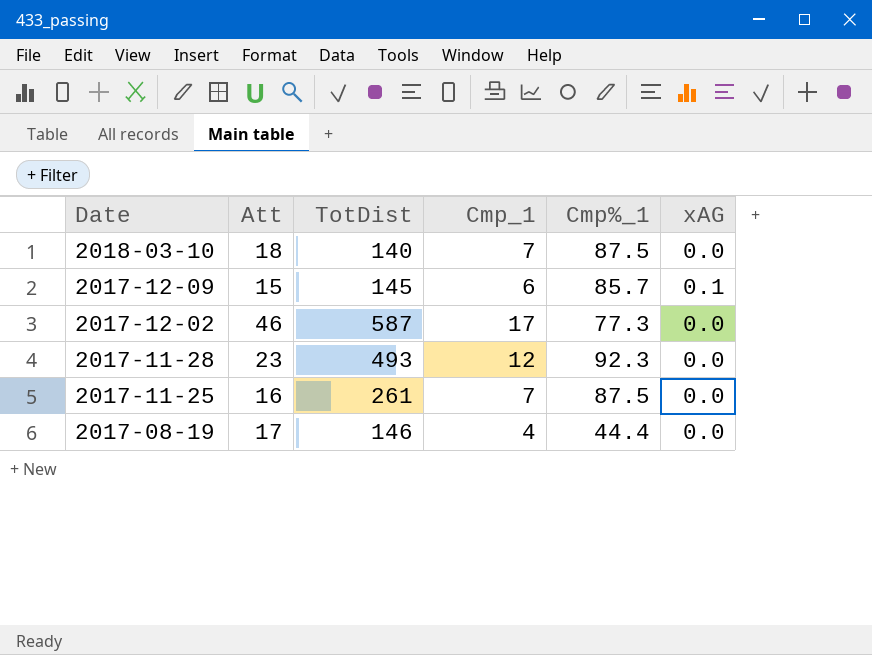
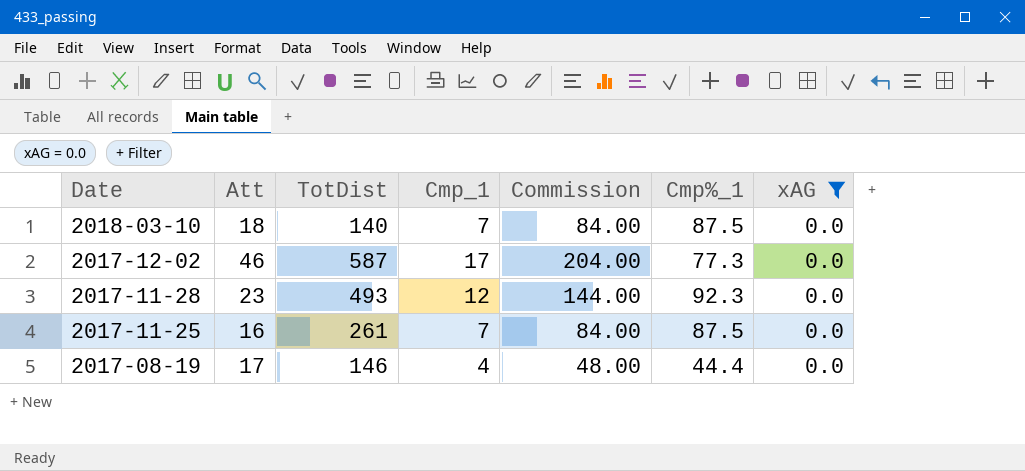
filter: none -> xAG = 0.0
column Commission | formula: none -> [Cmp_1] * 12

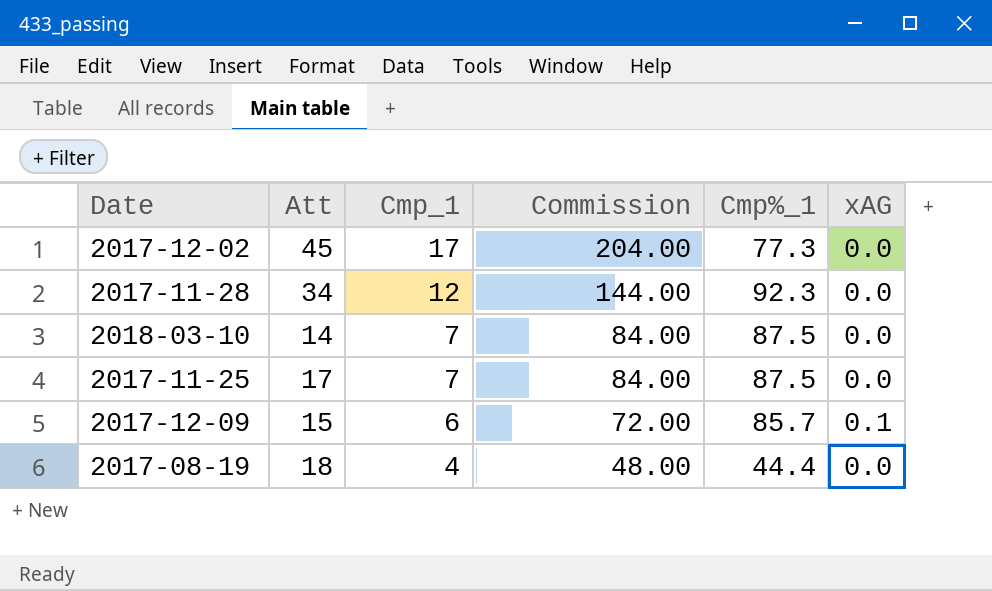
filter: xAG = 0.0 -> none
row order: Date descending -> Cmp_1 descending
column TotDist | position: 3 -> none
2017-12-02 | Att: 46 -> 45
2017-11-28 | Att: 23 -> 34
2018-03-10 | Att: 18 -> 14
2017-11-25 | Att: 16 -> 17
2017-08-19 | Att: 17 -> 18

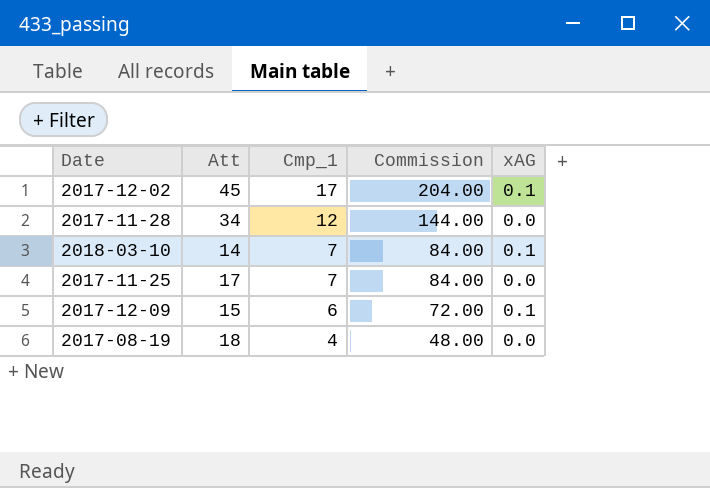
column Cmp%_1 | position: 5 -> none
2017-12-02 | xAG: 0.0 -> 0.1
2018-03-10 | xAG: 0.0 -> 0.1

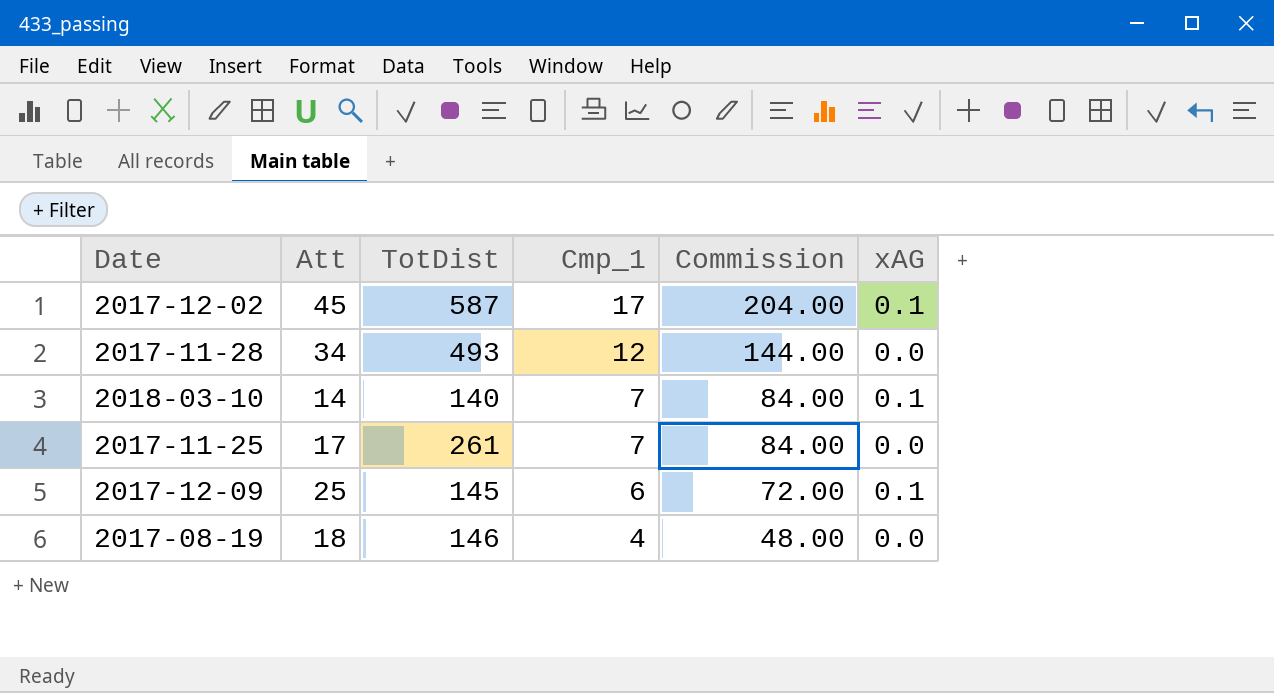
column TotDist | position: none -> 3
2017-12-09 | Att: 15 -> 25

